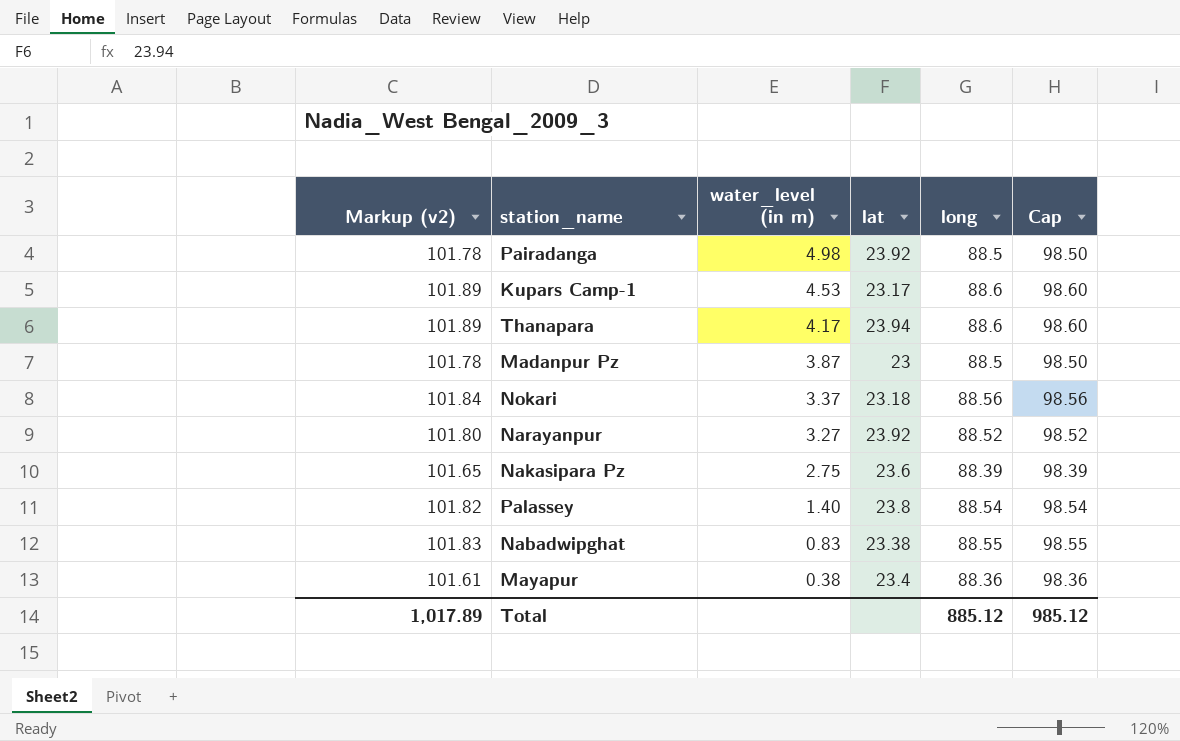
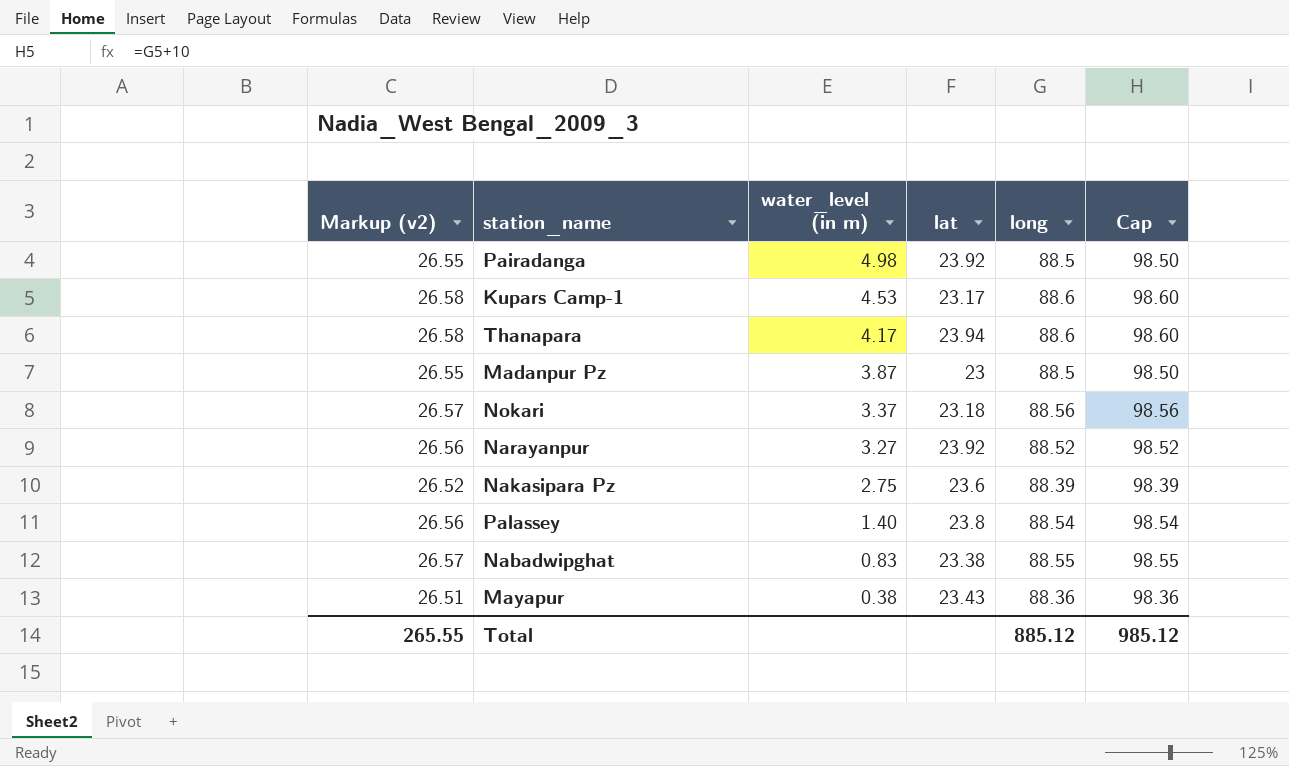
column Markup (v2) | formula: [long] * 1.15 -> [long] * 0.3
Mayapur | lat: 23.4 -> 23.43
Total | Markup (v2): 1,017.89 -> 265.55

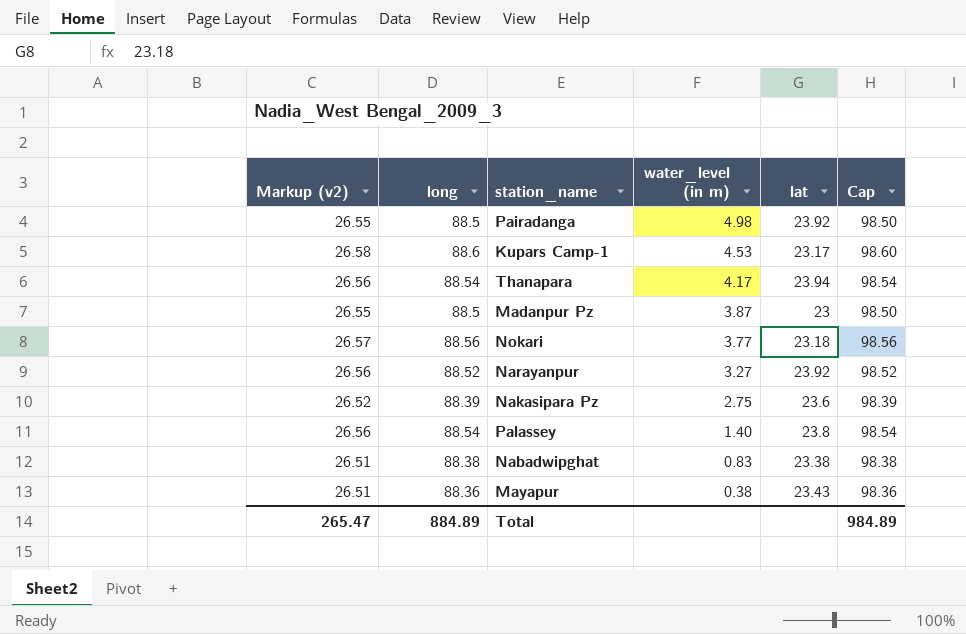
column long | position: 5 -> 2
Thanapara | Markup (v2): 26.58 -> 26.56
Thanapara | long: 88.6 -> 88.54
Thanapara | Cap: 98.60 -> 98.54
Nokari | water_level (in m): 3.37 -> 3.77
Nabadwipghat | Markup (v2): 26.57 -> 26.51
Nabadwipghat | long: 88.55 -> 88.38
Nabadwipghat | Cap: 98.55 -> 98.38
Total | Markup (v2): 265.55 -> 265.47
Total | long: 885.12 -> 884.89
Total | Cap: 985.12 -> 984.89

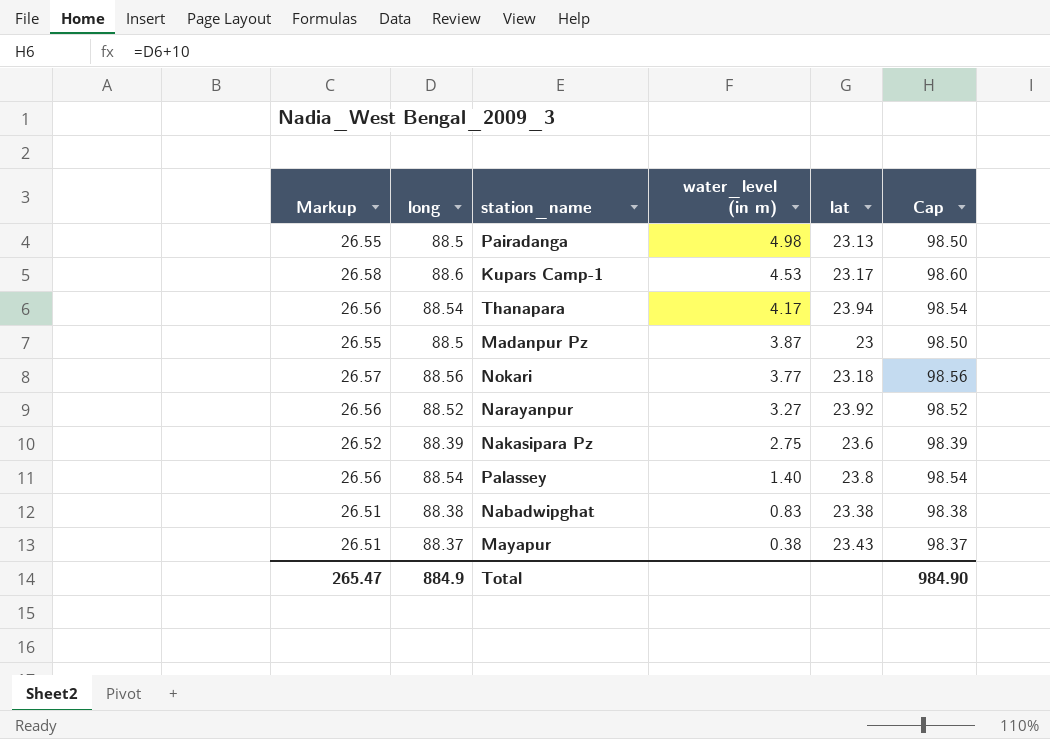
column name: Markup (v2) -> Markup
Pairadanga | lat: 23.92 -> 23.13
Mayapur | long: 88.36 -> 88.37
Mayapur | Cap: 98.36 -> 98.37
Total | long: 884.89 -> 884.9
Total | Cap: 984.89 -> 984.90

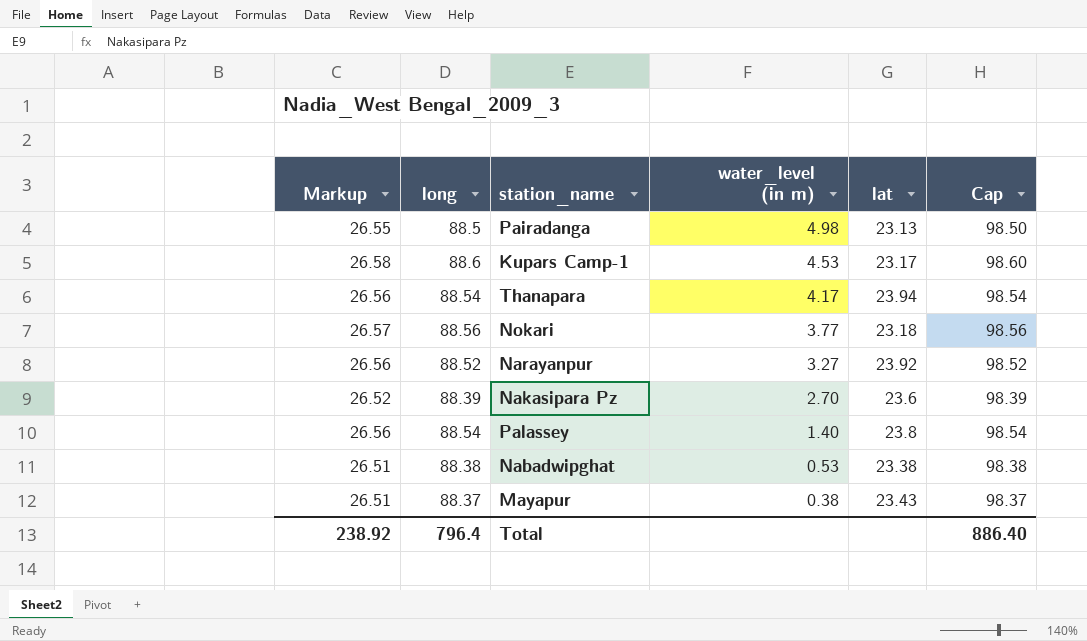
row Madanpur Pz: 26.55 | 88.5 | 3.87 | 23 | 98.50 -> none
Nakasipara Pz | water_level (in m): 2.75 -> 2.70
Nabadwipghat | water_level (in m): 0.83 -> 0.53
Total | Markup: 265.47 -> 238.92
Total | long: 884.9 -> 796.4
Total | Cap: 984.90 -> 886.40

